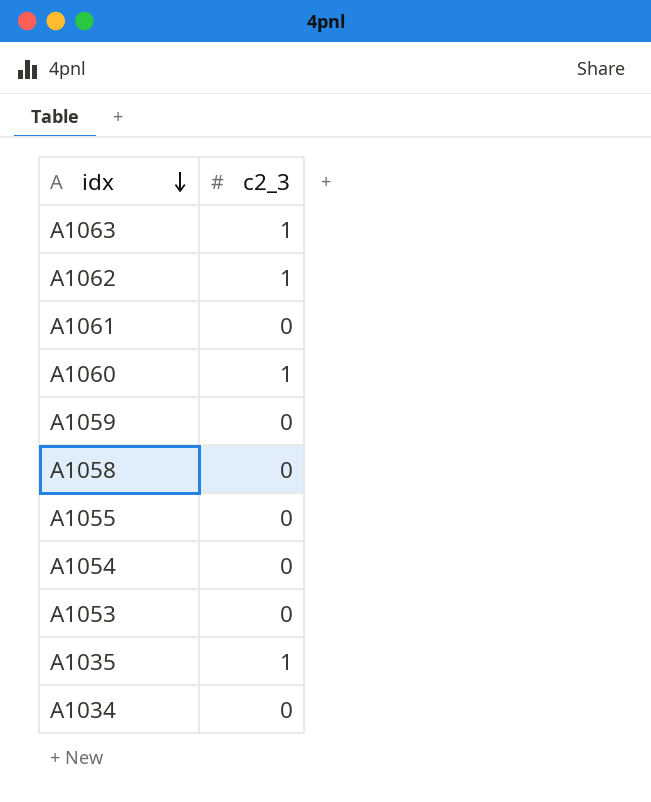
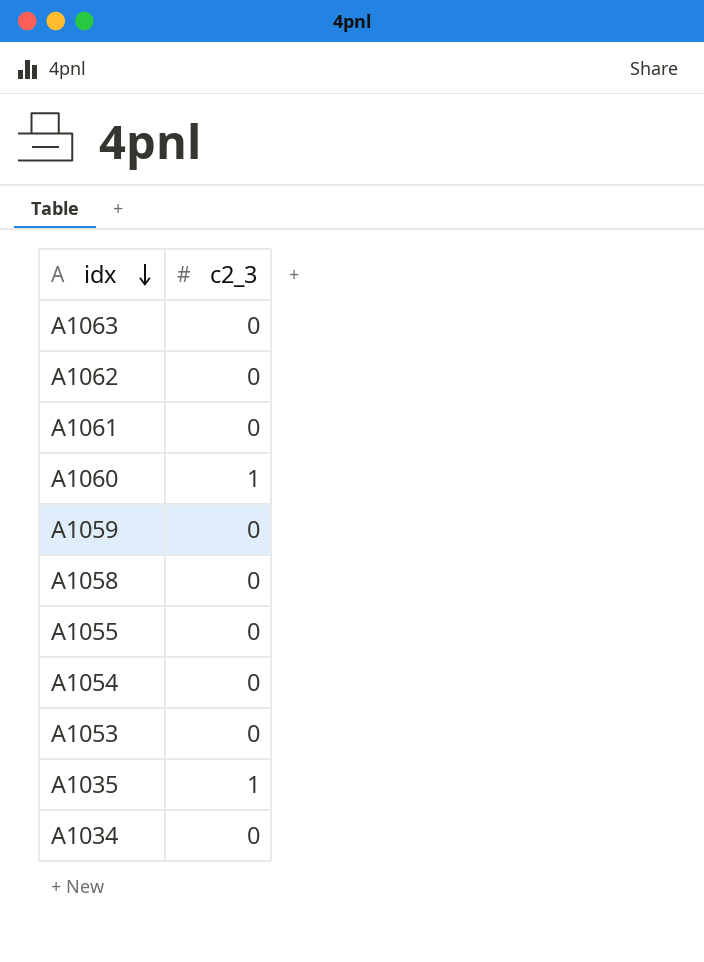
A1063 | c2_3: 1 -> 0
A1062 | c2_3: 1 -> 0

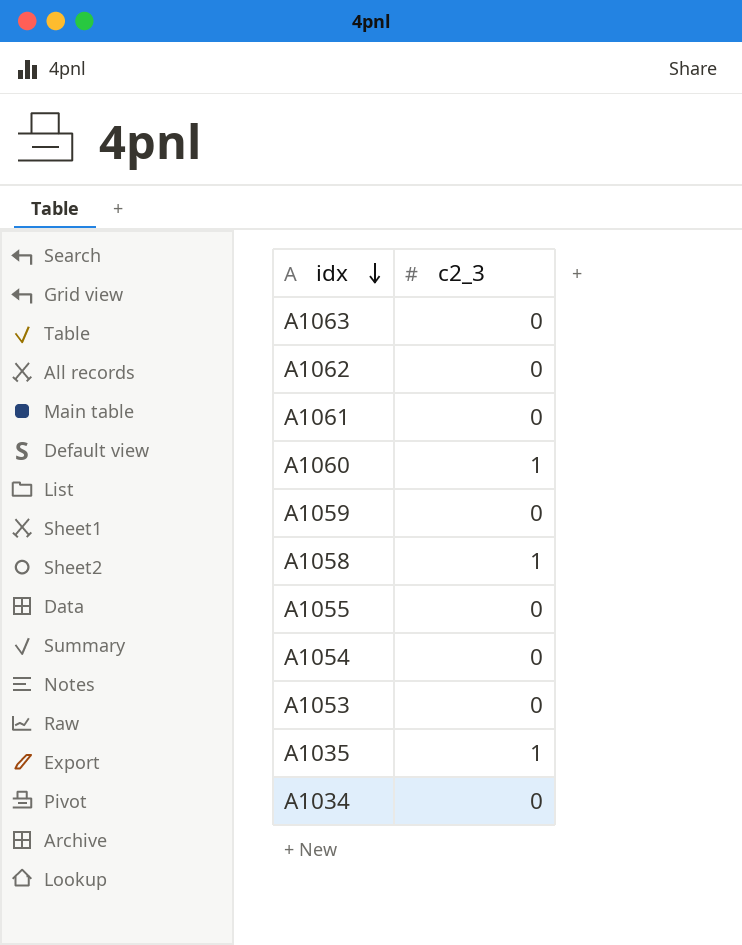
A1058 | c2_3: 0 -> 1

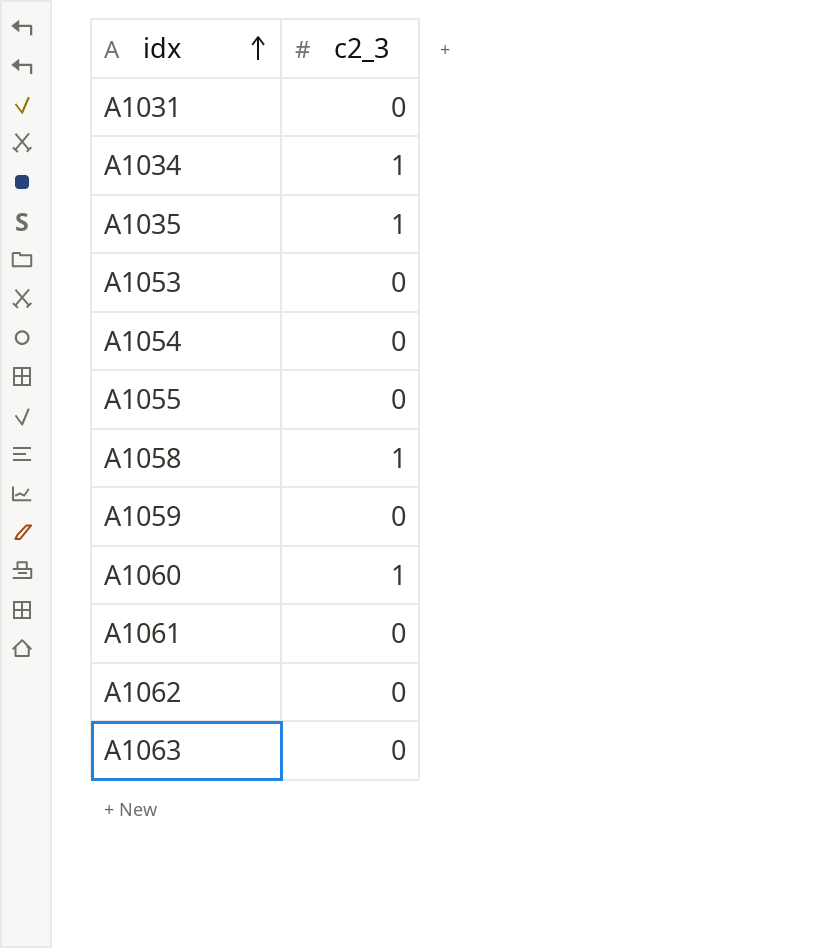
row order: idx descending -> idx ascending
row A1031: none -> 0
A1034 | c2_3: 0 -> 1

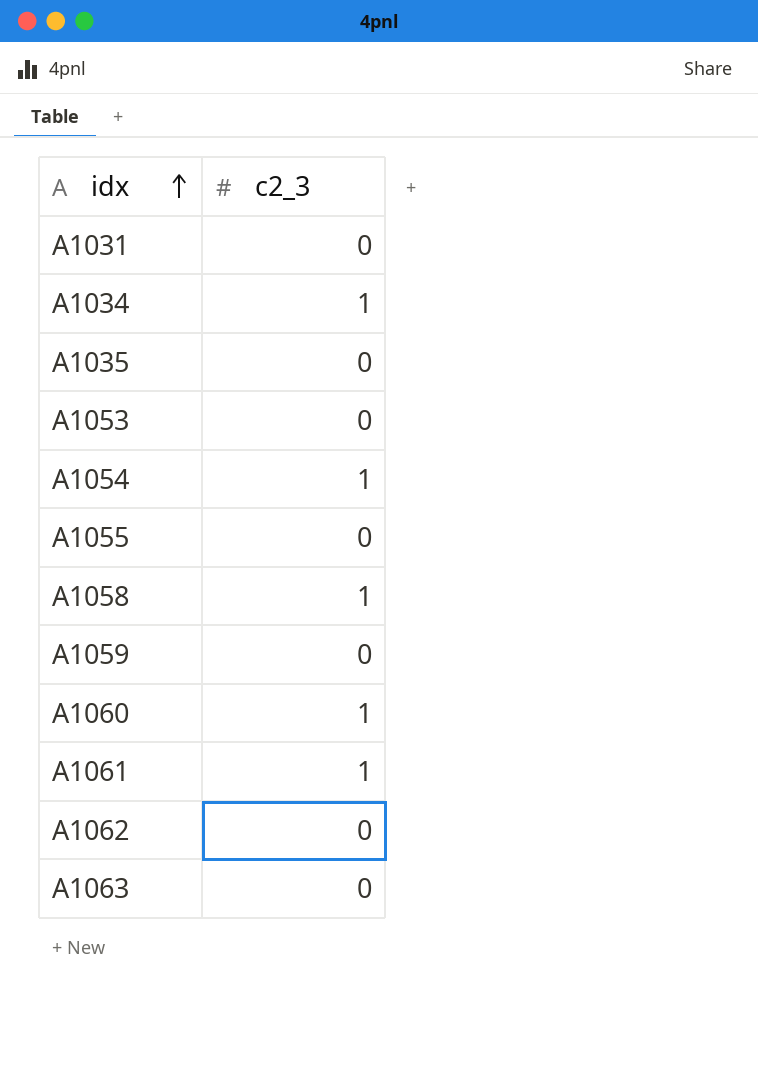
A1035 | c2_3: 1 -> 0
A1054 | c2_3: 0 -> 1
A1061 | c2_3: 0 -> 1

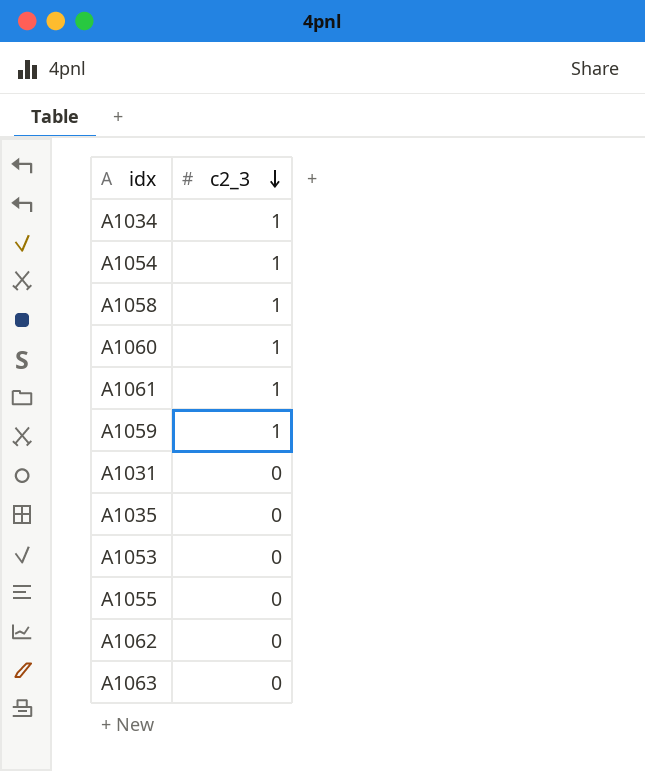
row order: idx ascending -> c2_3 descending
A1059 | c2_3: 0 -> 1

